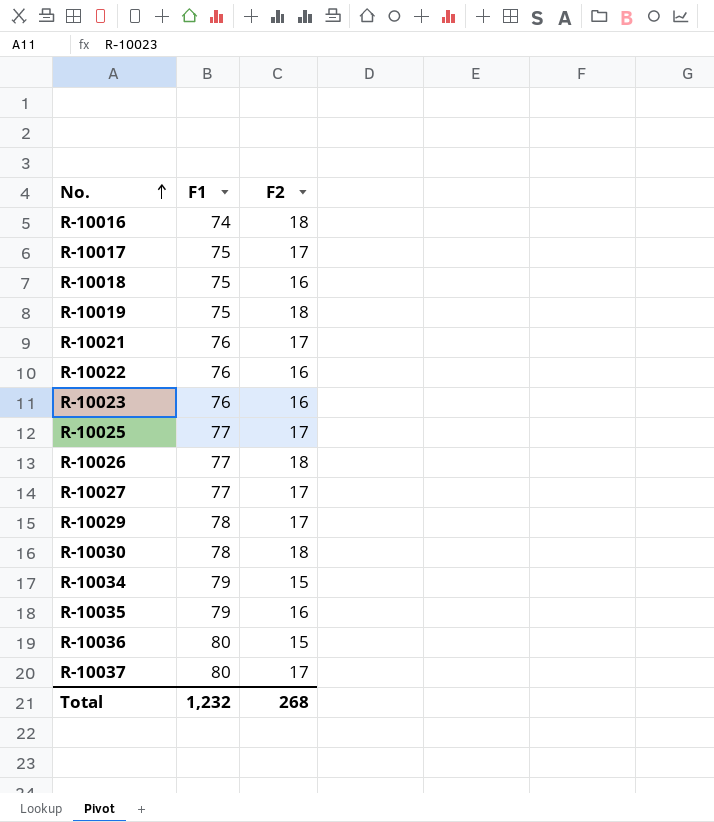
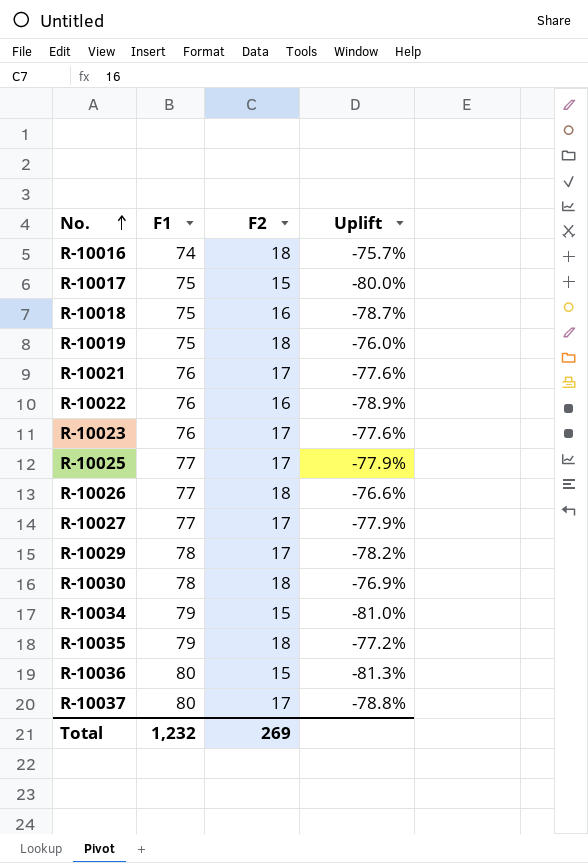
column Uplift | formula: none -> ([F2] - [F1]) / [F1]
R-10017 | F2: 17 -> 15
R-10023 | F2: 16 -> 17
R-10035 | F2: 16 -> 18
Total | F2: 268 -> 269

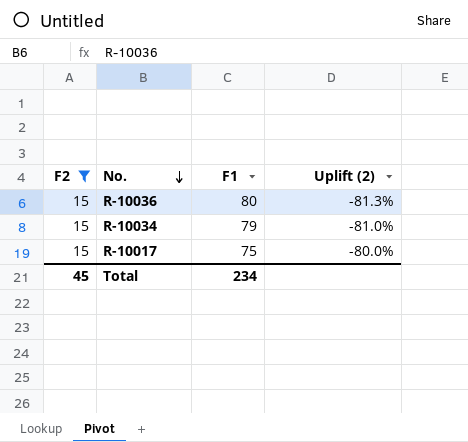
filter: none -> F2 = 15
row order: No. ascending -> No. descending
column F2 | position: 3 -> 1
column name: Uplift -> Uplift (2)
Total | F2: 269 -> 45
Total | F1: 1,232 -> 234

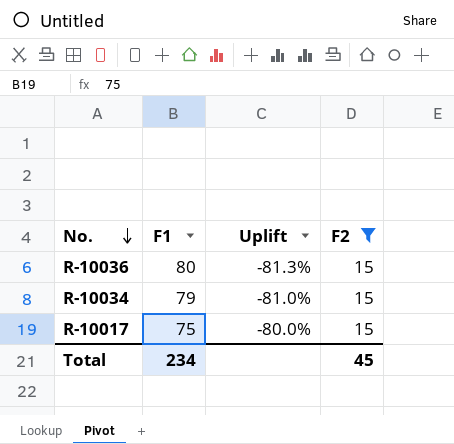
column name: Uplift (2) -> Uplift
column F2 | position: 1 -> 4

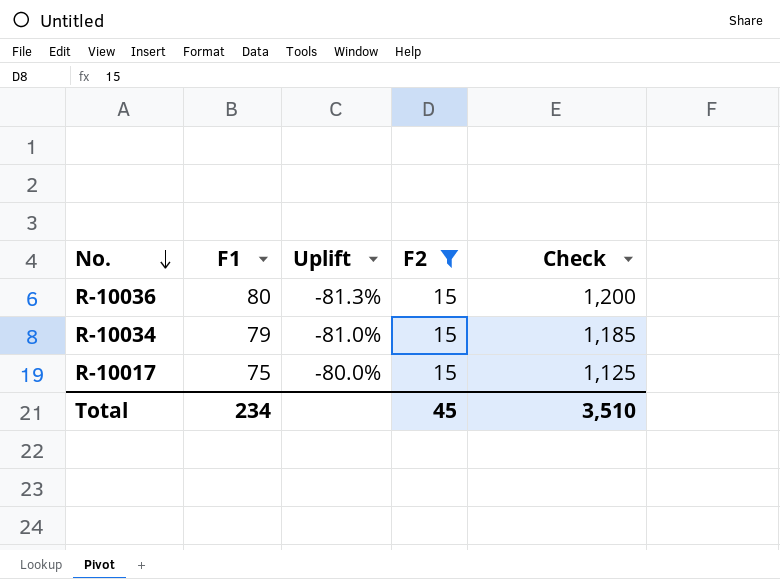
column Check | formula: none -> [F1] * [F2]

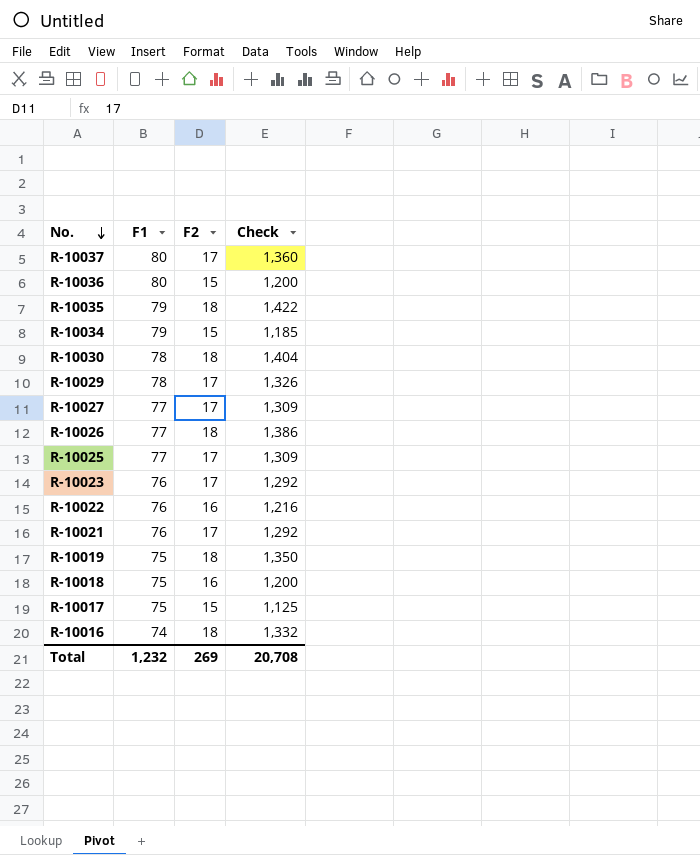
filter: F2 = 15 -> none
column Uplift | formula: ([F2] - [F1]) / [F1] -> none
Total | F1: 234 -> 1,232
Total | F2: 45 -> 269
Total | Check: 3,510 -> 20,708

